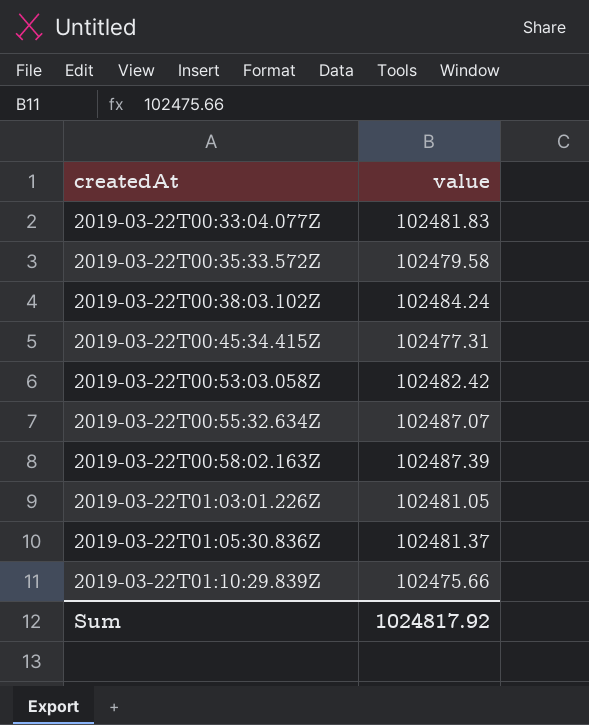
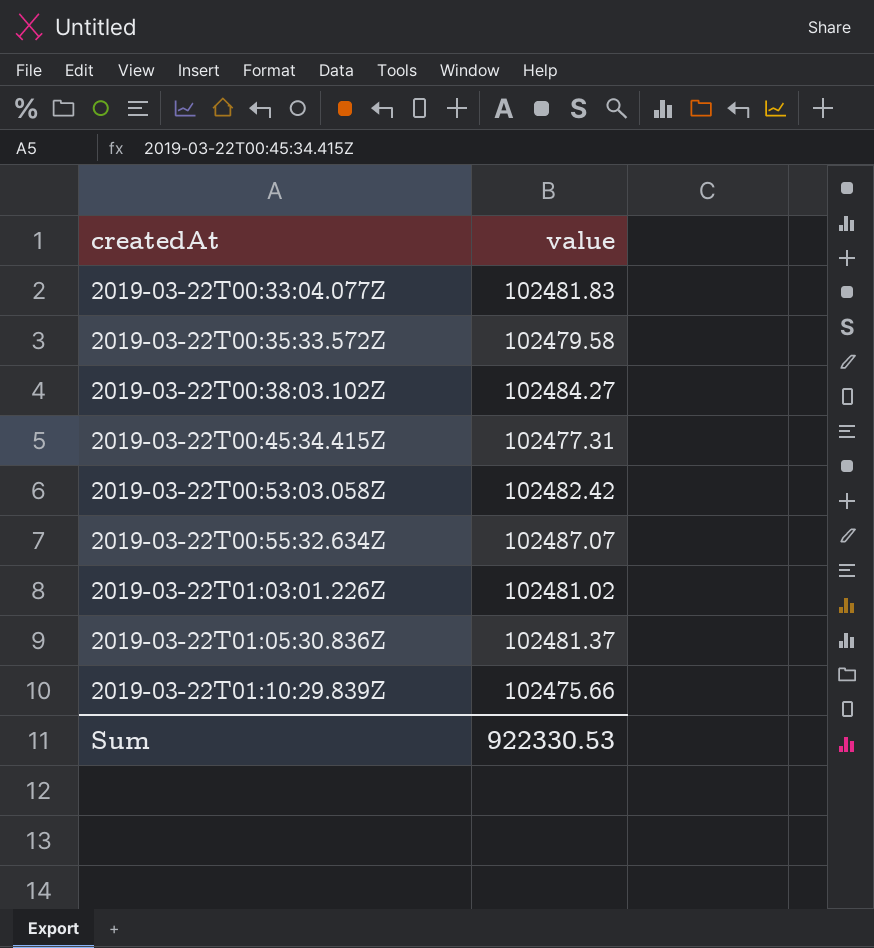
row 2019-03-22T00:58:02.163Z: 102487.39 -> none
2019-03-22T00:38:03.102Z | value: 102484.24 -> 102484.27
2019-03-22T01:03:01.226Z | value: 102481.05 -> 102481.02
Sum | value: 1024817.92 -> 922330.53

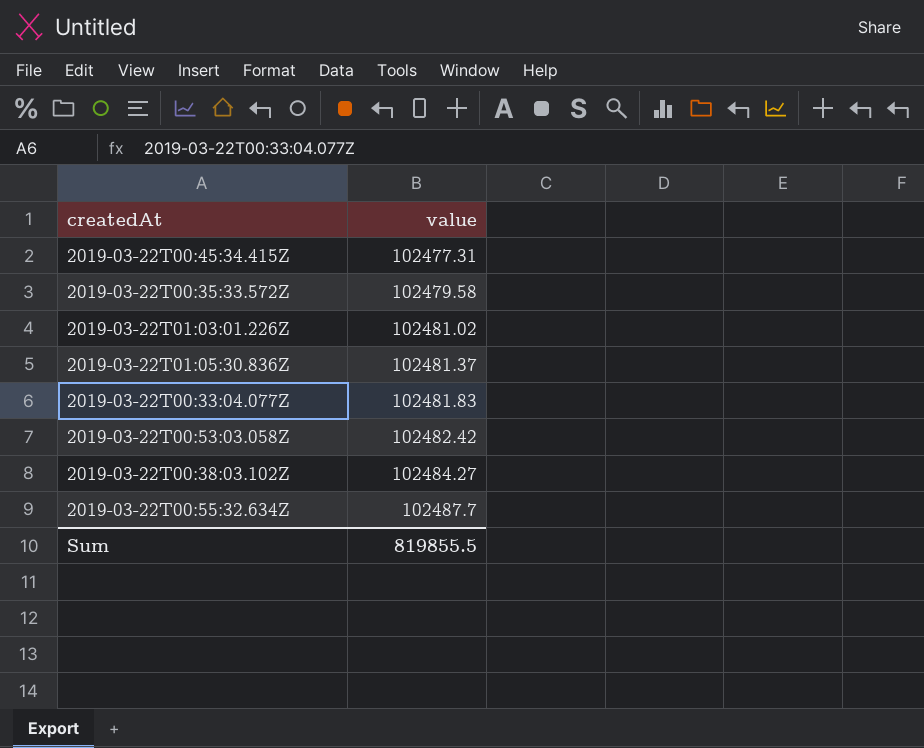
row order: createdAt ascending -> value ascending
row 2019-03-22T01:10:29.839Z: 102475.66 -> none
2019-03-22T00:55:32.634Z | value: 102487.07 -> 102487.7
Sum | value: 922330.53 -> 819855.5

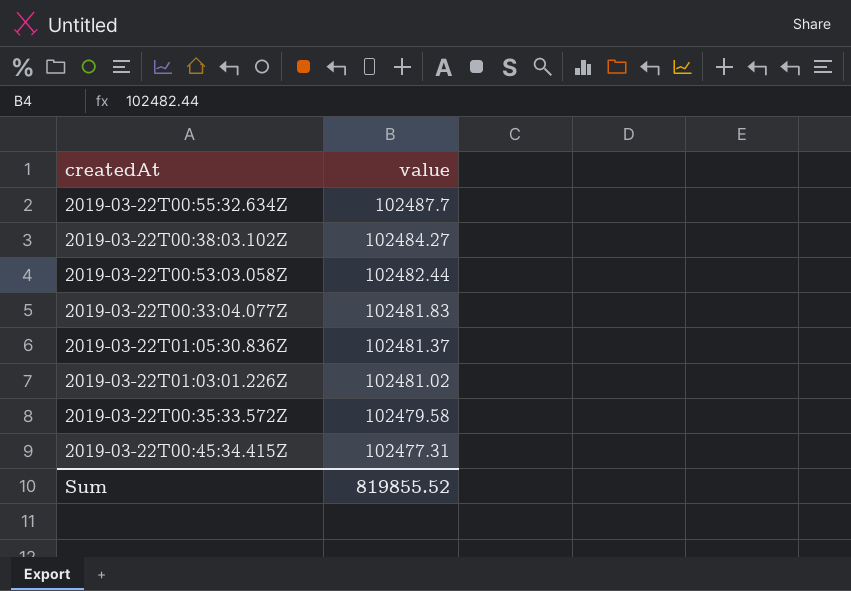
row order: value ascending -> value descending
2019-03-22T00:53:03.058Z | value: 102482.42 -> 102482.44
Sum | value: 819855.5 -> 819855.52

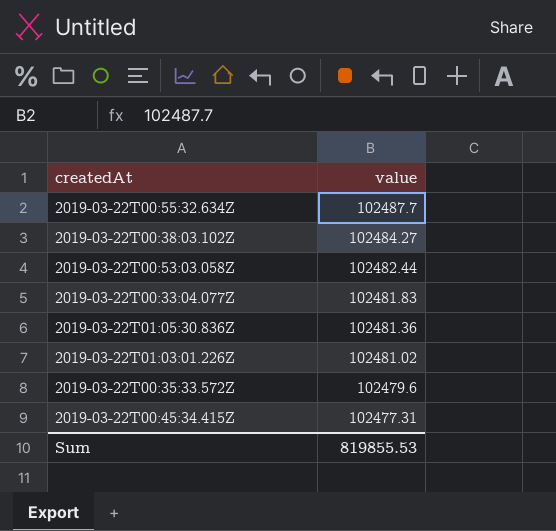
2019-03-22T01:05:30.836Z | value: 102481.37 -> 102481.36
2019-03-22T00:35:33.572Z | value: 102479.58 -> 102479.6
Sum | value: 819855.52 -> 819855.53

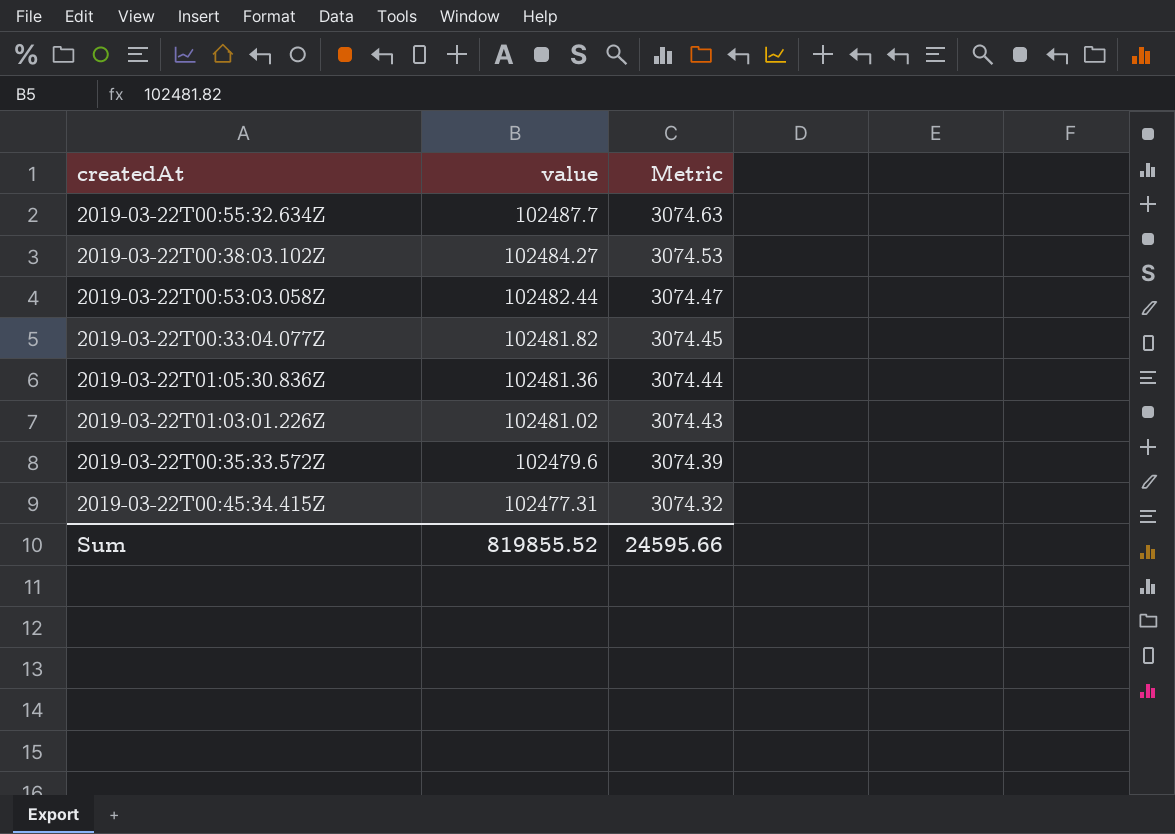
column Metric | formula: none -> [value] * 0.03
2019-03-22T00:33:04.077Z | value: 102481.83 -> 102481.82
Sum | value: 819855.53 -> 819855.52

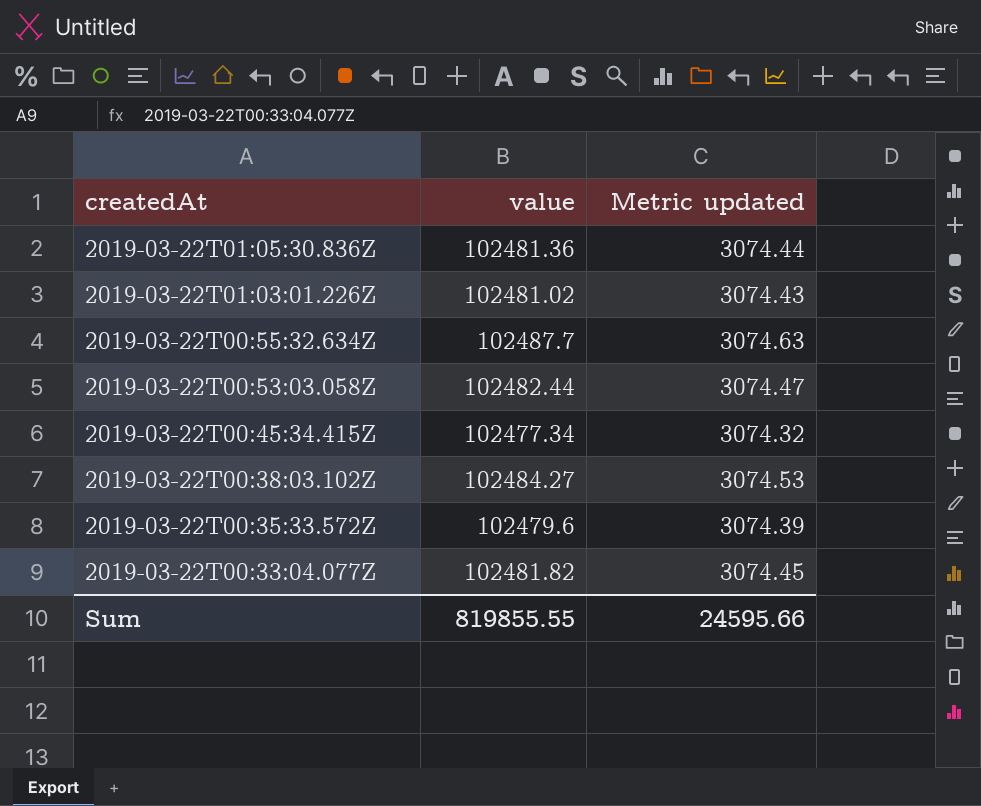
row order: value descending -> createdAt descending
column name: Metric -> Metric updated
2019-03-22T00:45:34.415Z | value: 102477.31 -> 102477.34
Sum | value: 819855.52 -> 819855.55

